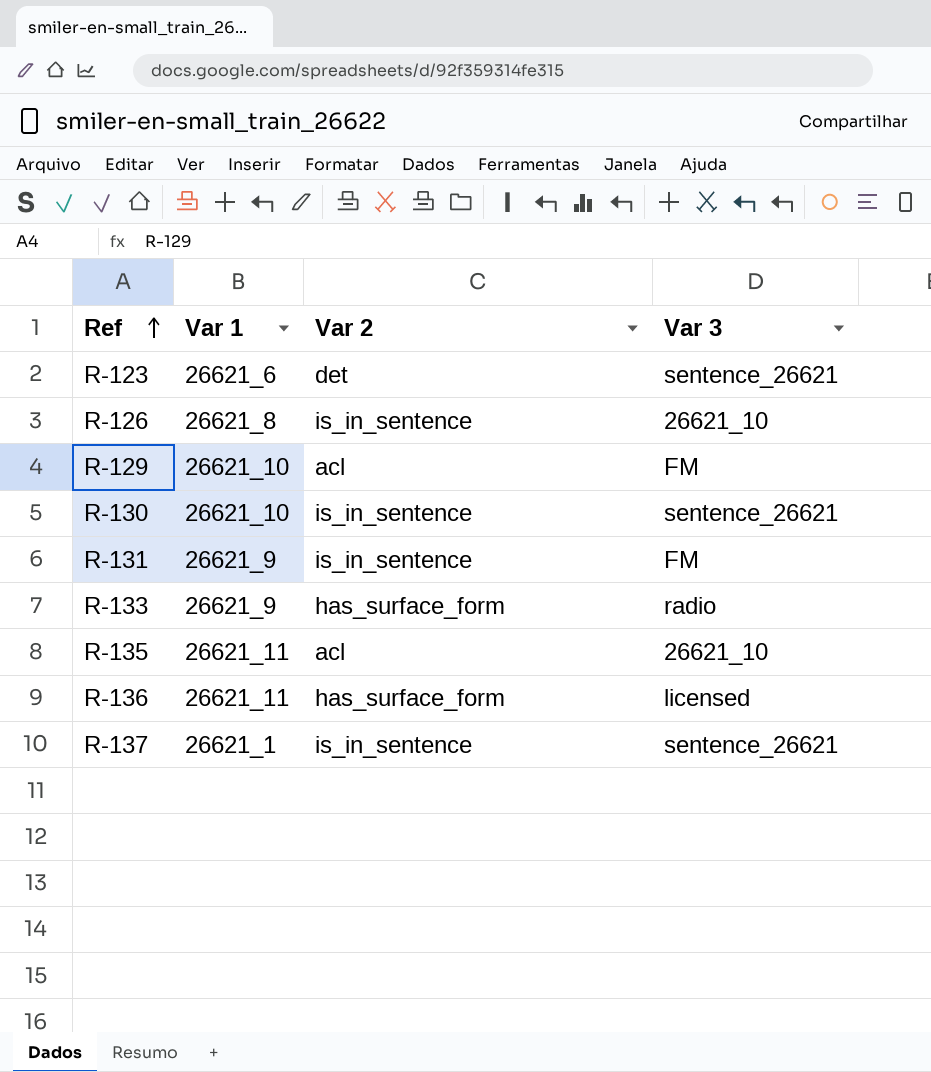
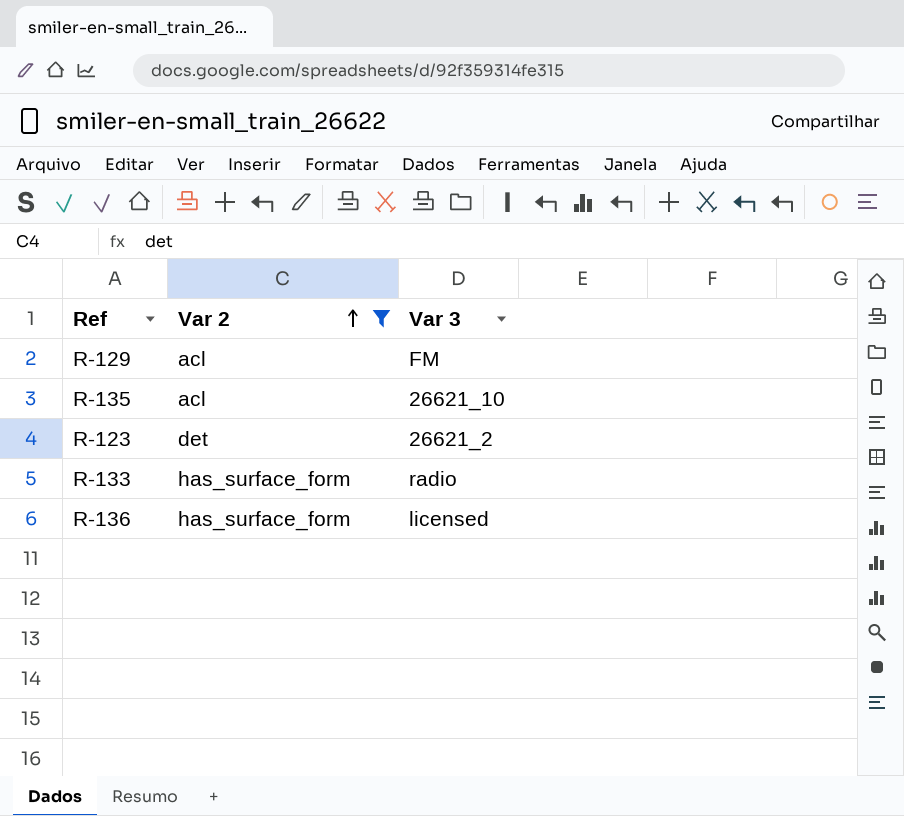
filter: none -> Var 2 != is_in_sentence
row order: Ref ascending -> Var 2 ascending
column Var 1 | position: 2 -> none
R-123 | Var 3: sentence_26621 -> 26621_2

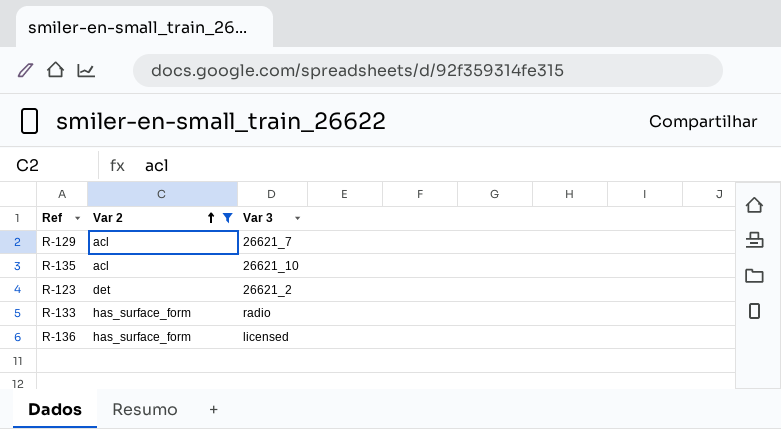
R-129 | Var 3: FM -> 26621_7

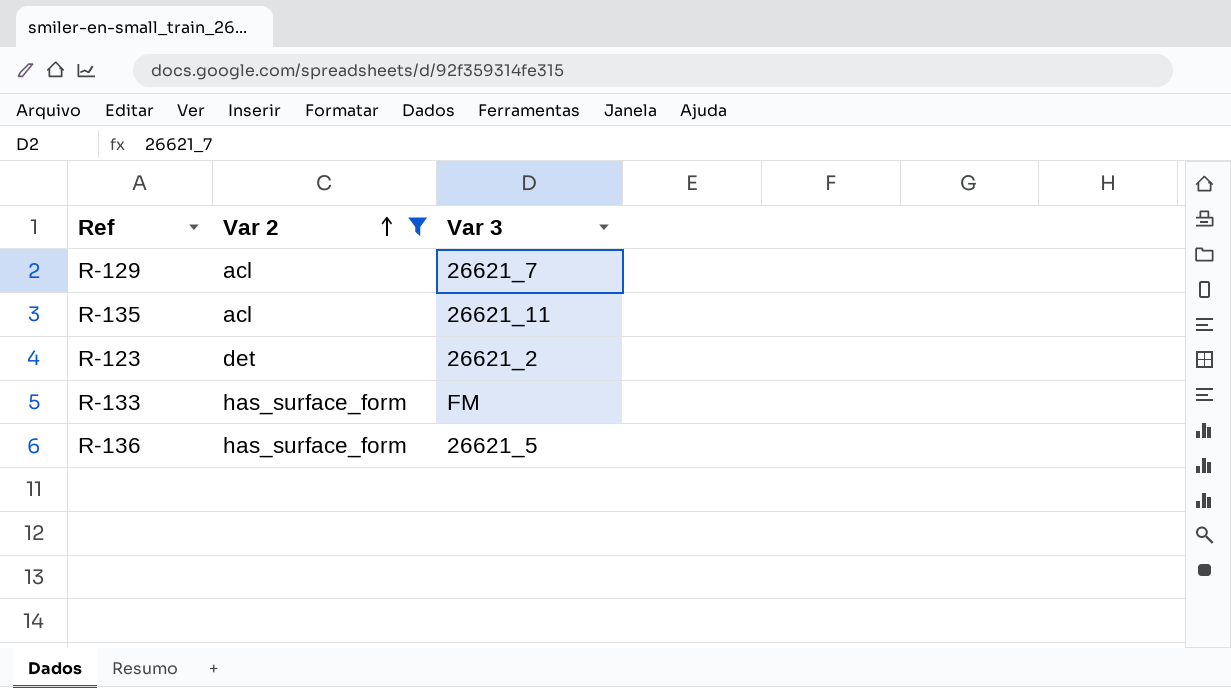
R-135 | Var 3: 26621_10 -> 26621_11
R-133 | Var 3: radio -> FM
R-136 | Var 3: licensed -> 26621_5

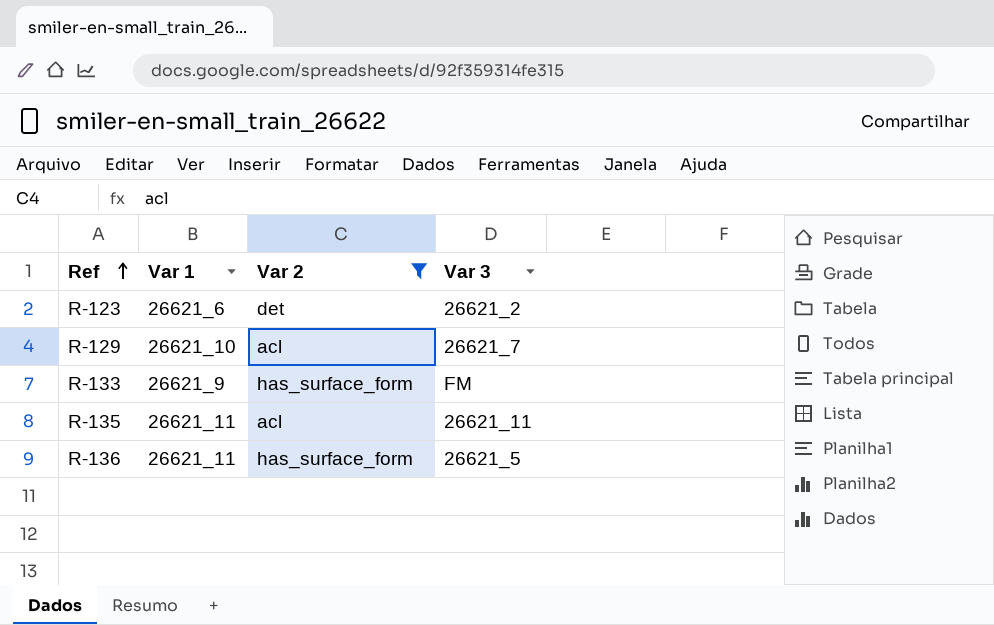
row order: Var 2 ascending -> Ref ascending
column Var 1 | position: none -> 2

